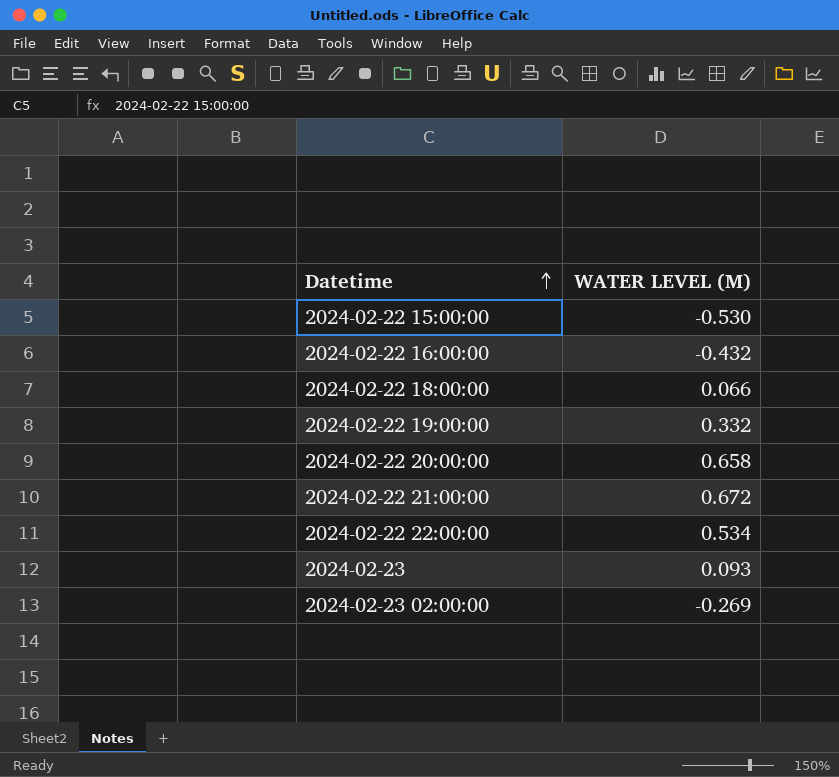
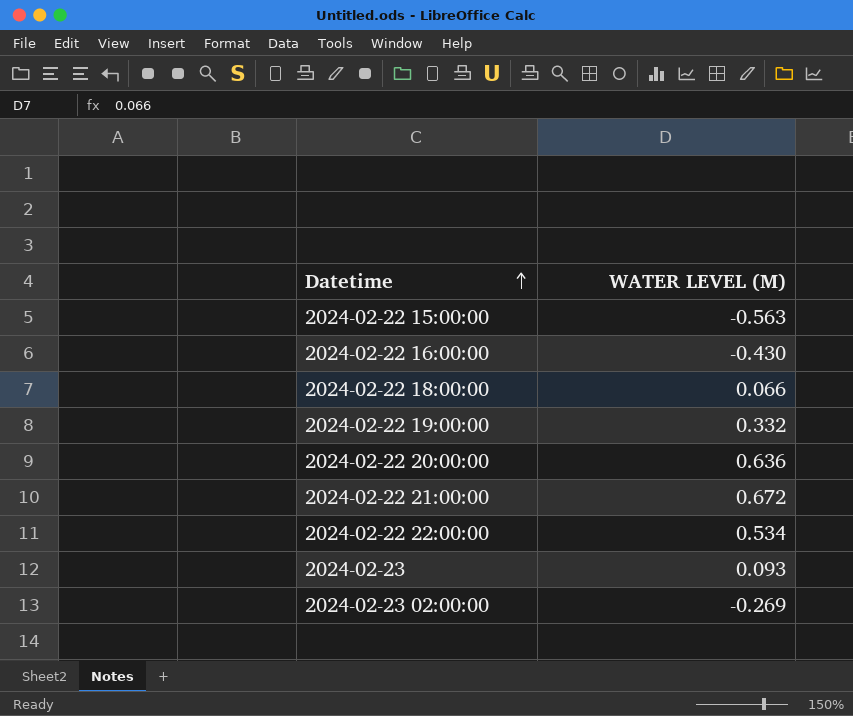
2024-02-22 15:00:00 | WATER LEVEL (M): -0.530 -> -0.563
2024-02-22 16:00:00 | WATER LEVEL (M): -0.432 -> -0.430
2024-02-22 20:00:00 | WATER LEVEL (M): 0.658 -> 0.636

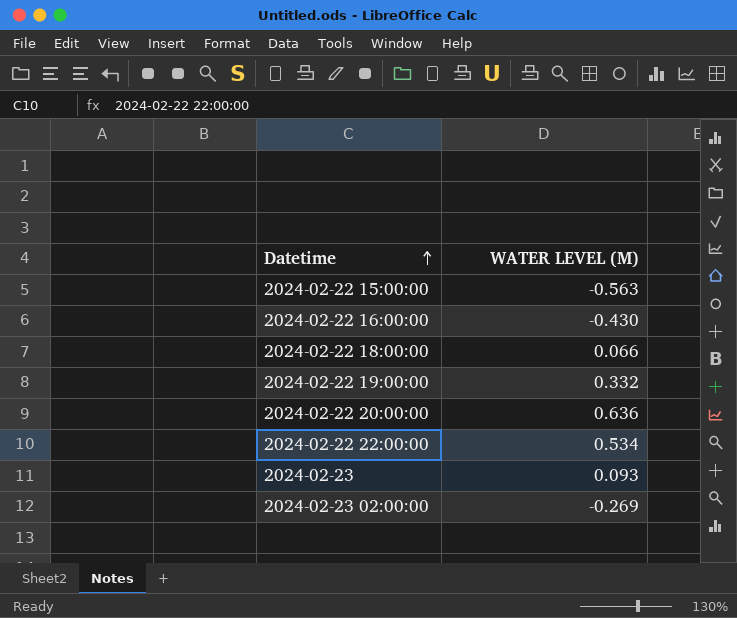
row 2024-02-22 21:00:00: 0.672 -> none

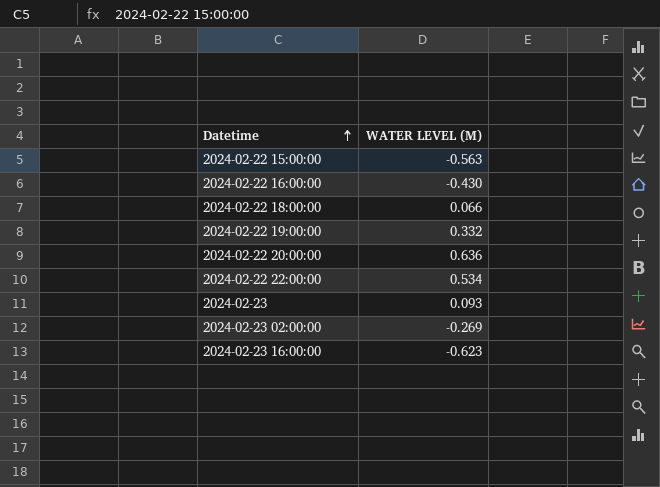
row 2024-02-23 16:00:00: none -> -0.623

